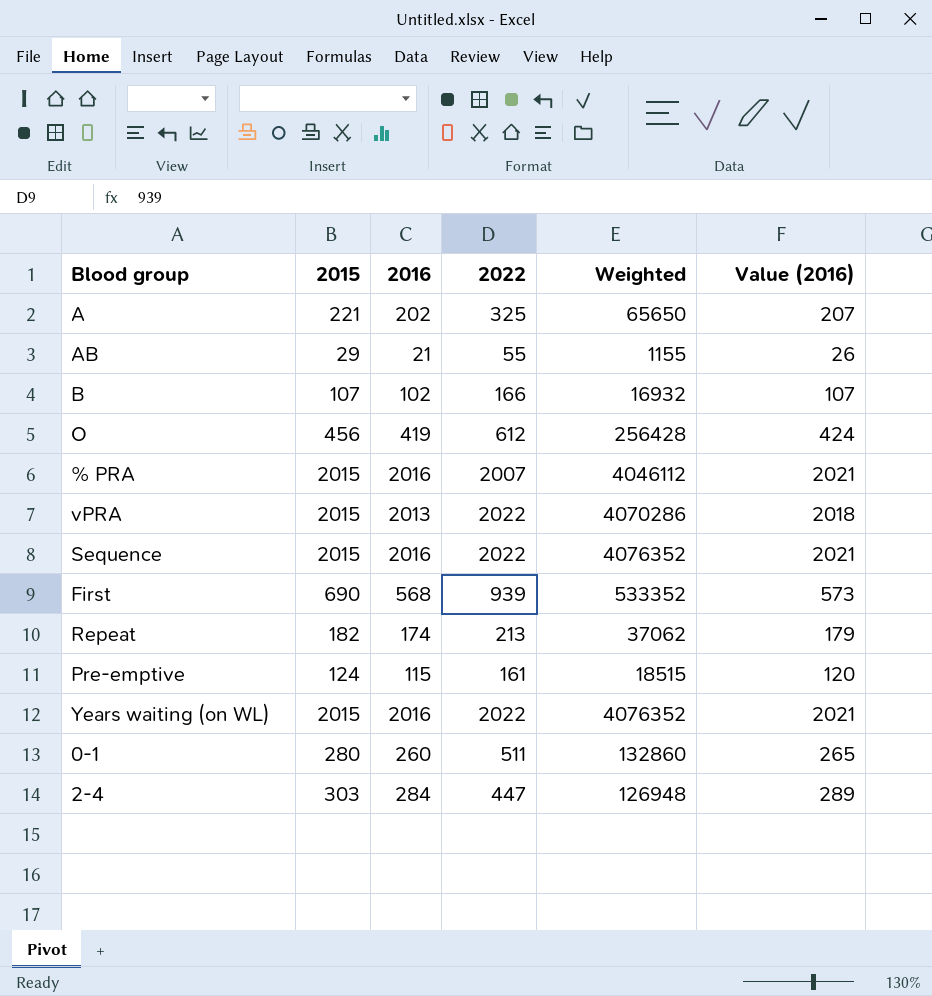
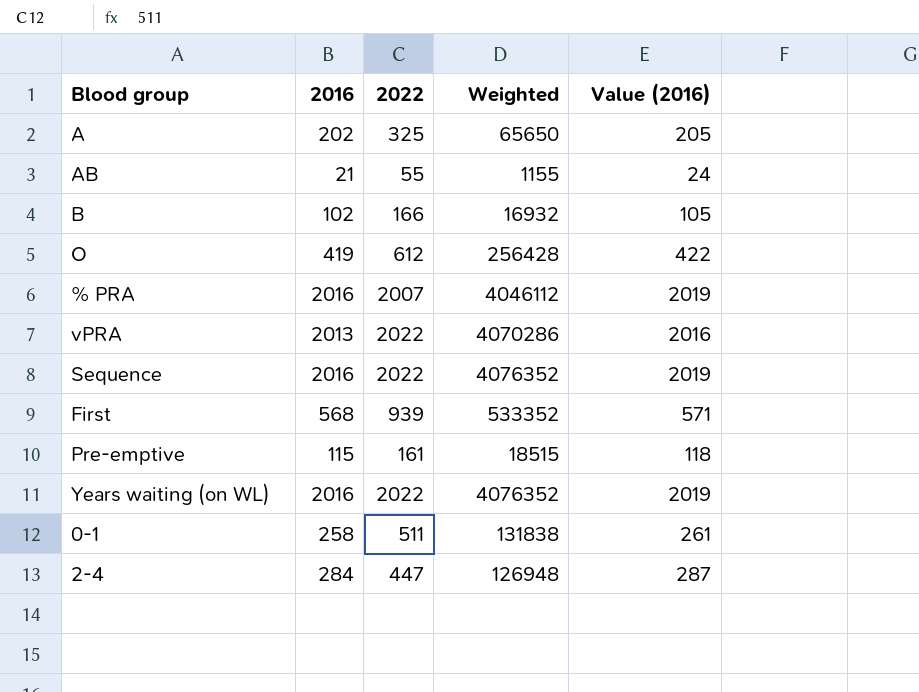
column 2015 | position: 2 -> none
column Value (2016) | formula: [2016] + 5 -> [2016] + 3
row Repeat: 182 | 174 | 213 | 37062 | 179 -> none
0-1 | 2016: 260 -> 258
0-1 | Weighted: 132860 -> 131838

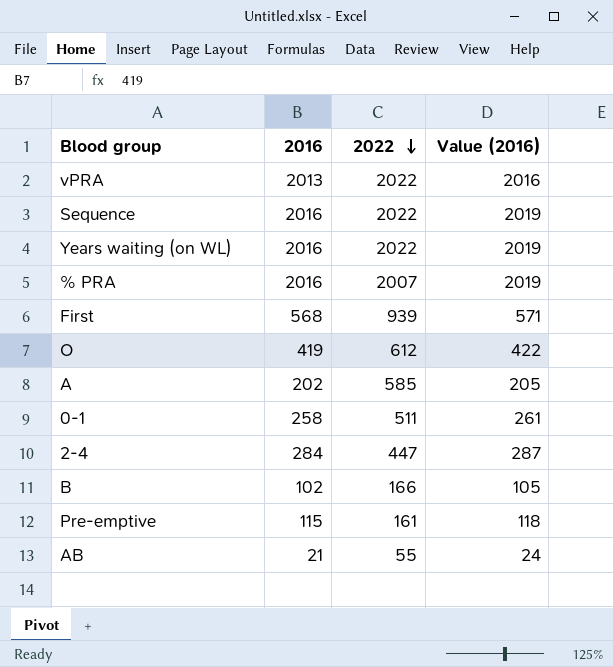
row order: none -> 2022 descending
column Weighted | formula: [2016] * [2022] -> none
A | 2022: 325 -> 585

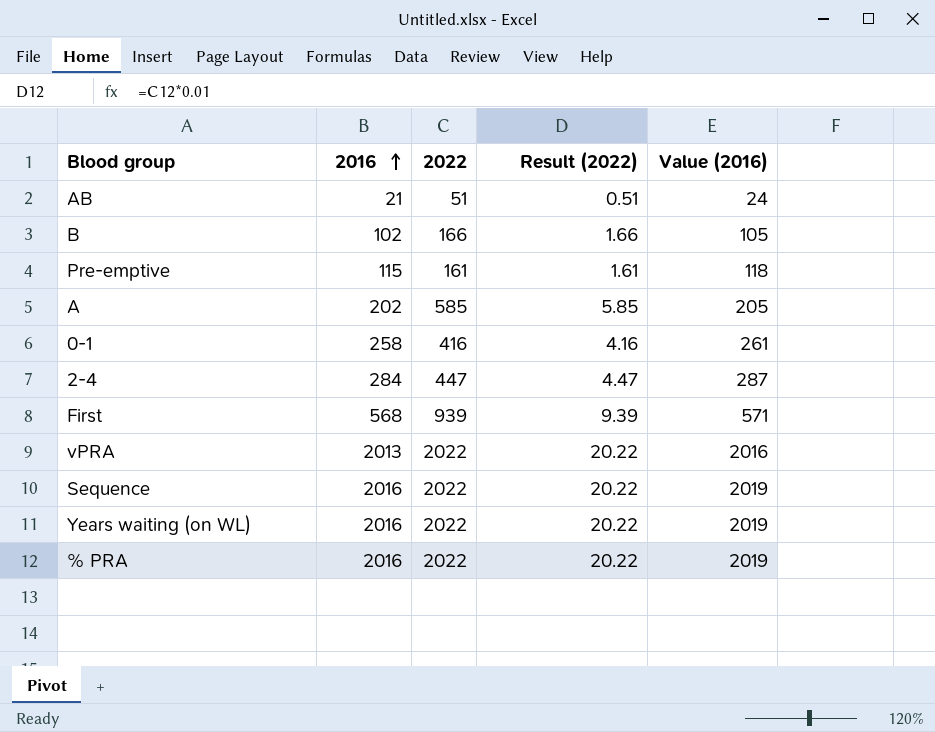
row order: 2022 descending -> 2016 ascending
column Result (2022) | formula: none -> [2022] * 0.01
row O: 419 | 612 | 422 -> none
AB | 2022: 55 -> 51
0-1 | 2022: 511 -> 416
% PRA | 2022: 2007 -> 2022

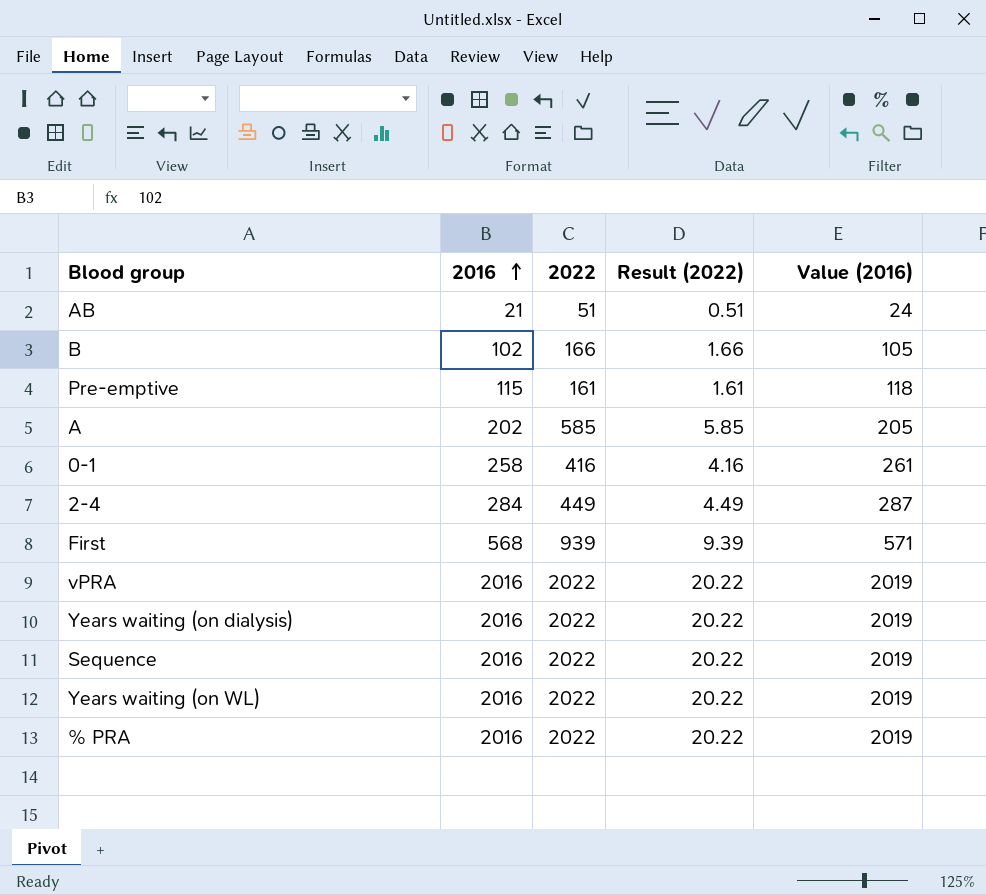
2-4 | 2022: 447 -> 449
2-4 | Result (2022): 4.47 -> 4.49
vPRA | 2016: 2013 -> 2016
vPRA | Value (2016): 2016 -> 2019
row Years waiting (on dialysis): none -> 2016 | 2022 | 20.22 | 2019

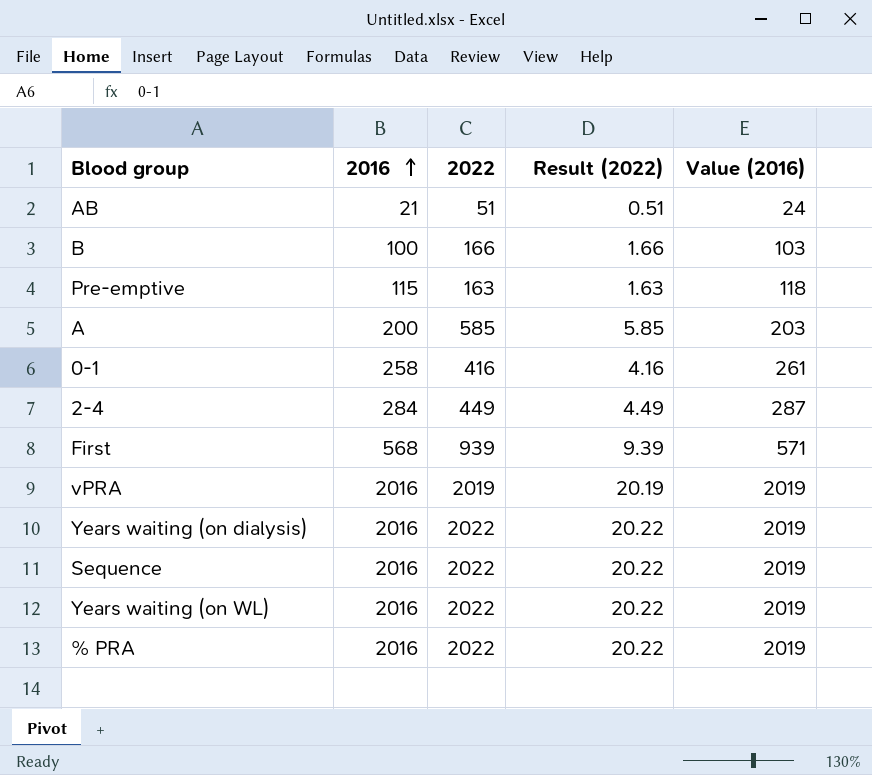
B | 2016: 102 -> 100
B | Value (2016): 105 -> 103
Pre-emptive | 2022: 161 -> 163
Pre-emptive | Result (2022): 1.61 -> 1.63
A | 2016: 202 -> 200
A | Value (2016): 205 -> 203
vPRA | 2022: 2022 -> 2019
vPRA | Result (2022): 20.22 -> 20.19

